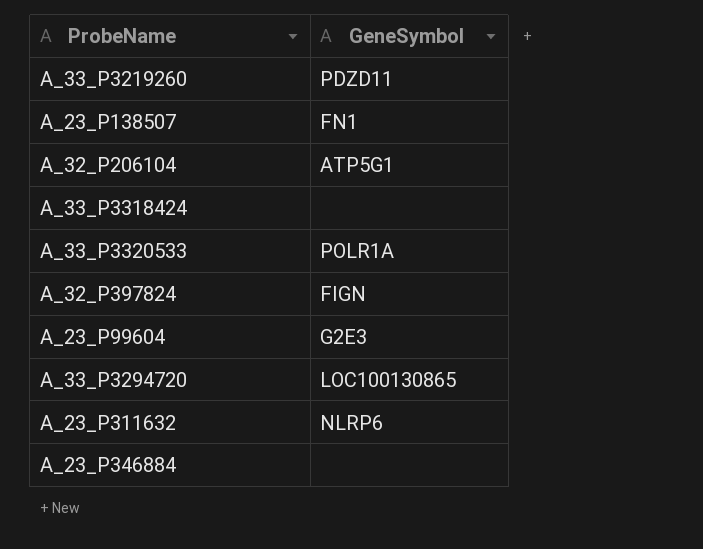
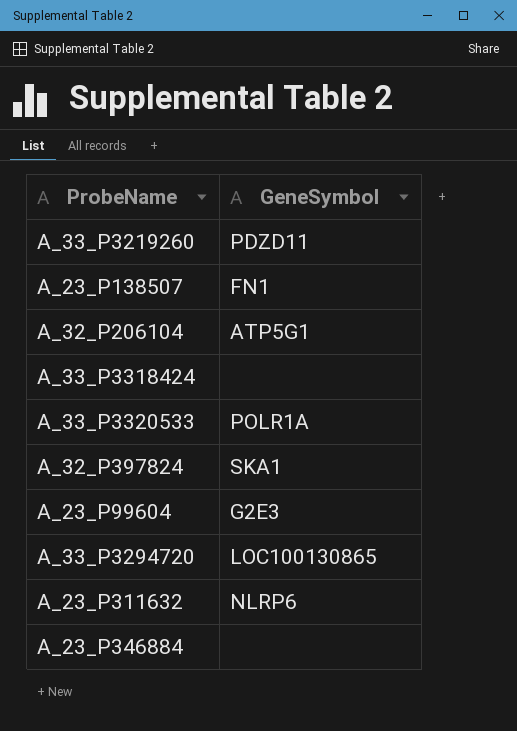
A_32_P397824 | GeneSymbol: FIGN -> SKA1

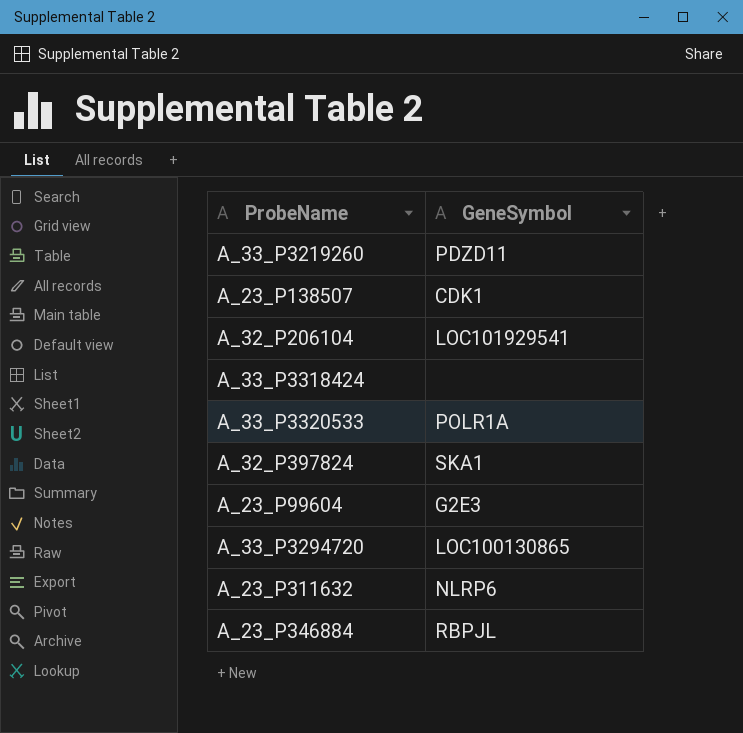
A_23_P138507 | GeneSymbol: FN1 -> CDK1
A_32_P206104 | GeneSymbol: ATP5G1 -> LOC101929541
A_23_P346884 | GeneSymbol: none -> RBPJL

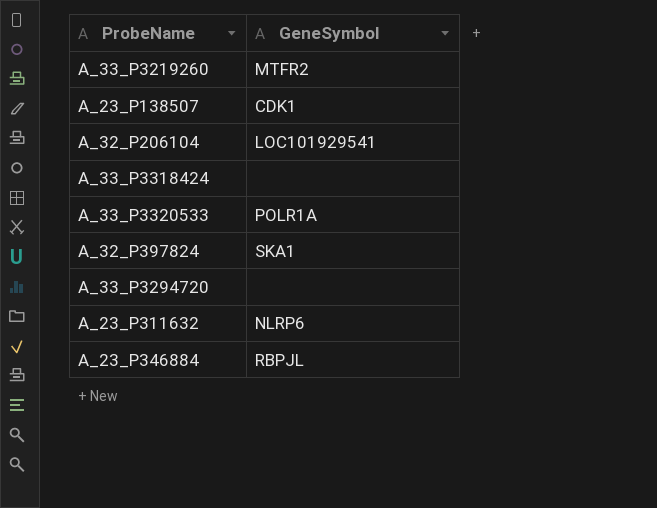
row A_23_P99604: G2E3 -> none
A_33_P3219260 | GeneSymbol: PDZD11 -> MTFR2
A_33_P3294720 | GeneSymbol: LOC100130865 -> none

